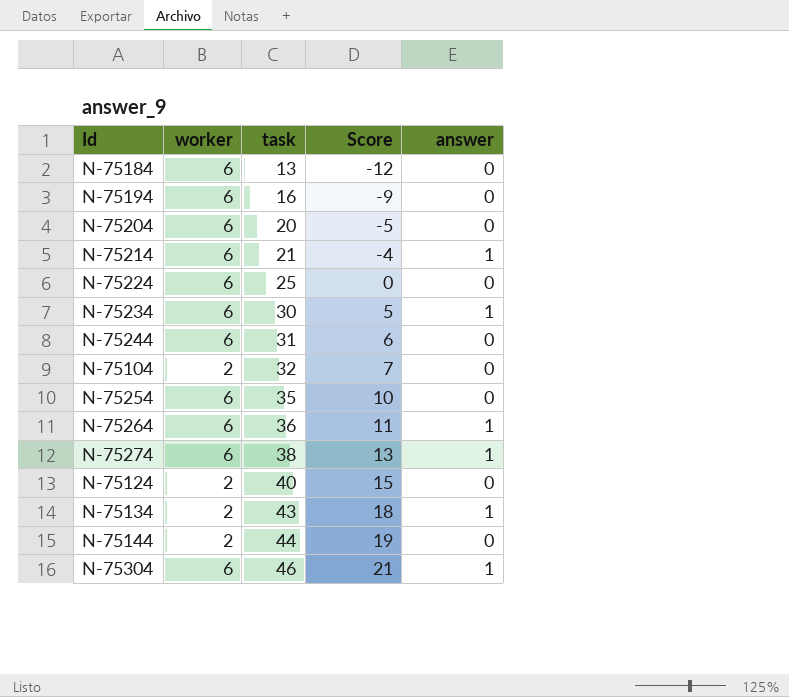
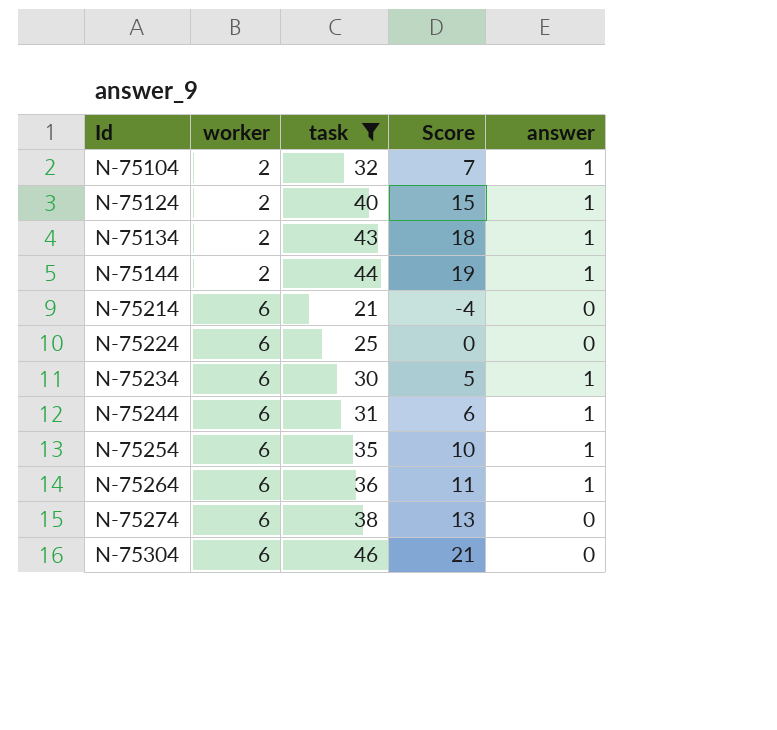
filter: none -> task >= 21
row order: task ascending -> Id ascending
N-75104 | answer: 0 -> 1
N-75124 | answer: 0 -> 1
N-75144 | answer: 0 -> 1
N-75214 | answer: 1 -> 0
N-75244 | answer: 0 -> 1
N-75254 | answer: 0 -> 1
N-75274 | answer: 1 -> 0
N-75304 | answer: 1 -> 0

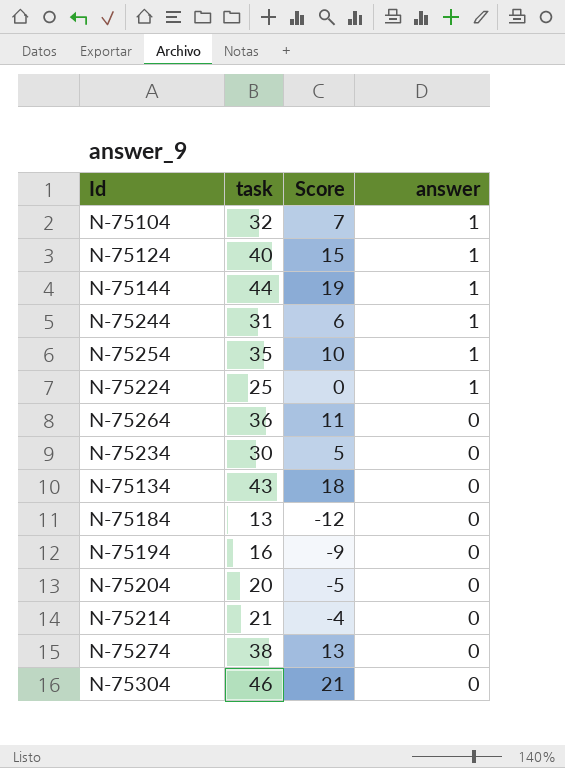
filter: task >= 21 -> none
row order: Id ascending -> answer descending
column worker | position: 2 -> none
N-75224 | answer: 0 -> 1
N-75264 | answer: 1 -> 0
N-75234 | answer: 1 -> 0
N-75134 | answer: 1 -> 0

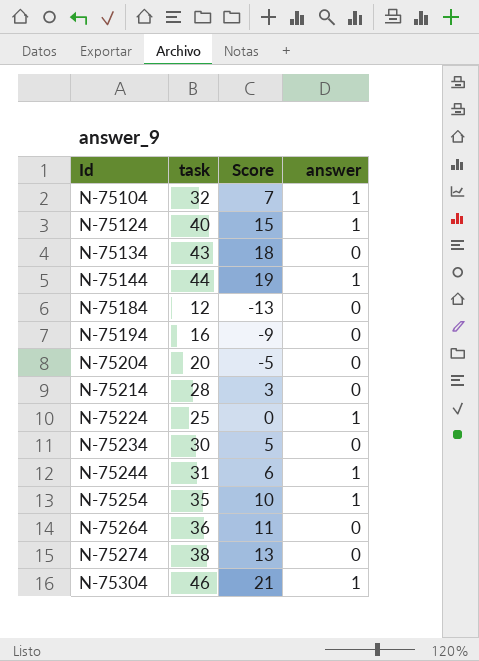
row order: answer descending -> Id ascending
N-75184 | task: 13 -> 12
N-75184 | Score: -12 -> -13
N-75214 | task: 21 -> 28
N-75214 | Score: -4 -> 3
N-75304 | answer: 0 -> 1

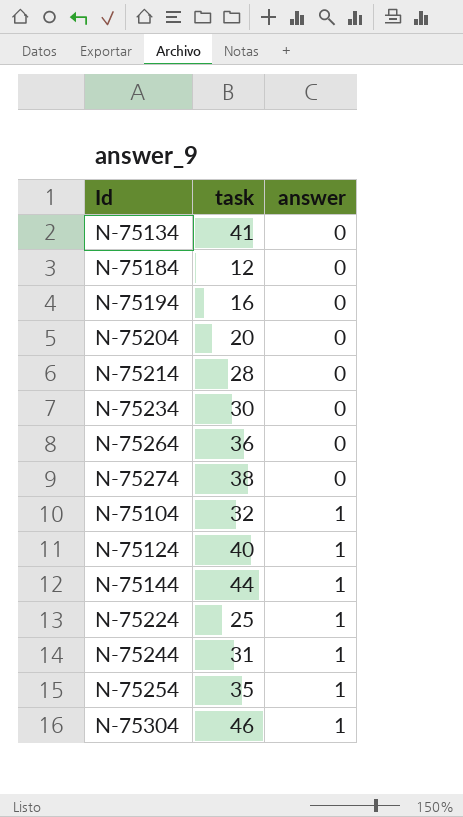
row order: Id ascending -> answer ascending
column Score | formula: [task] - 25 -> none
N-75134 | task: 43 -> 41

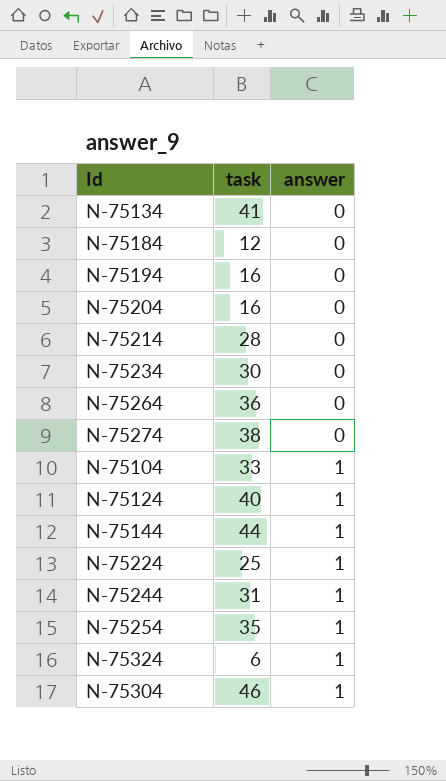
N-75204 | task: 20 -> 16
N-75104 | task: 32 -> 33
row N-75324: none -> 6 | 1

